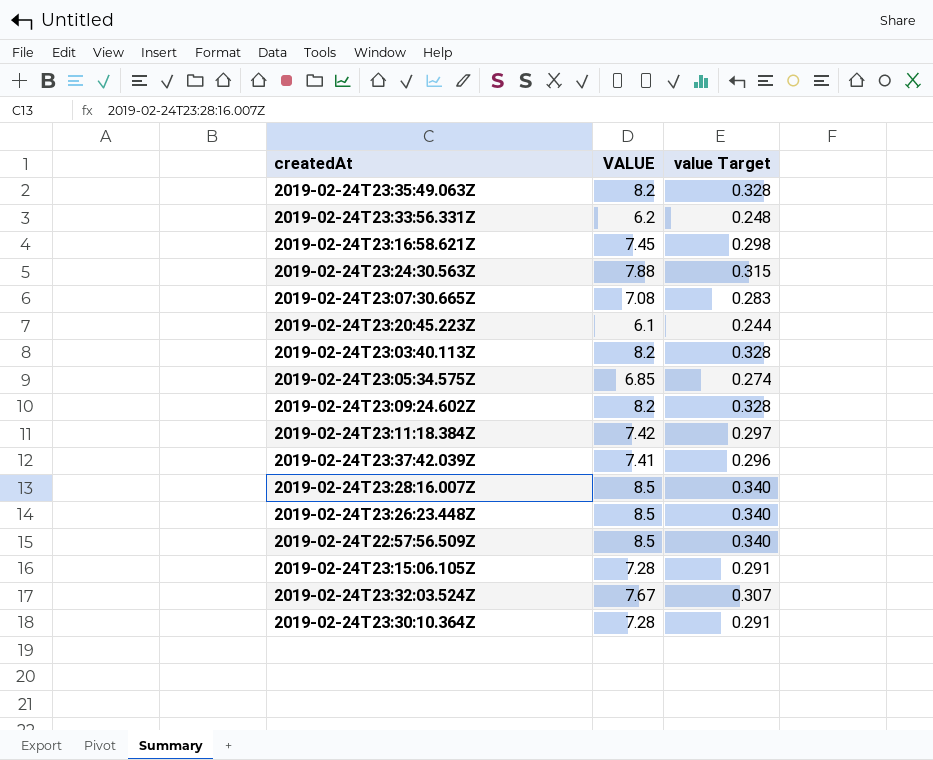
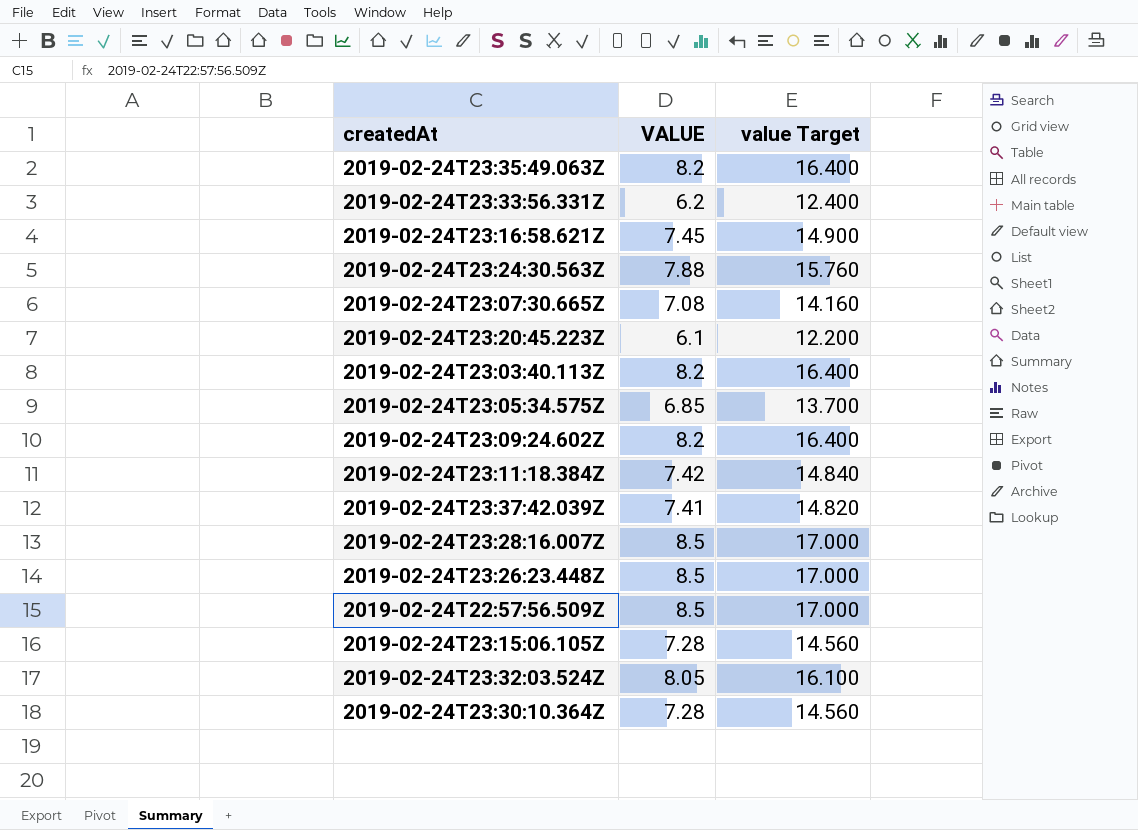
column value Target | formula: [VALUE] * 0.04 -> [VALUE] * 2
2019-02-24T23:32:03.524Z | VALUE: 7.67 -> 8.05

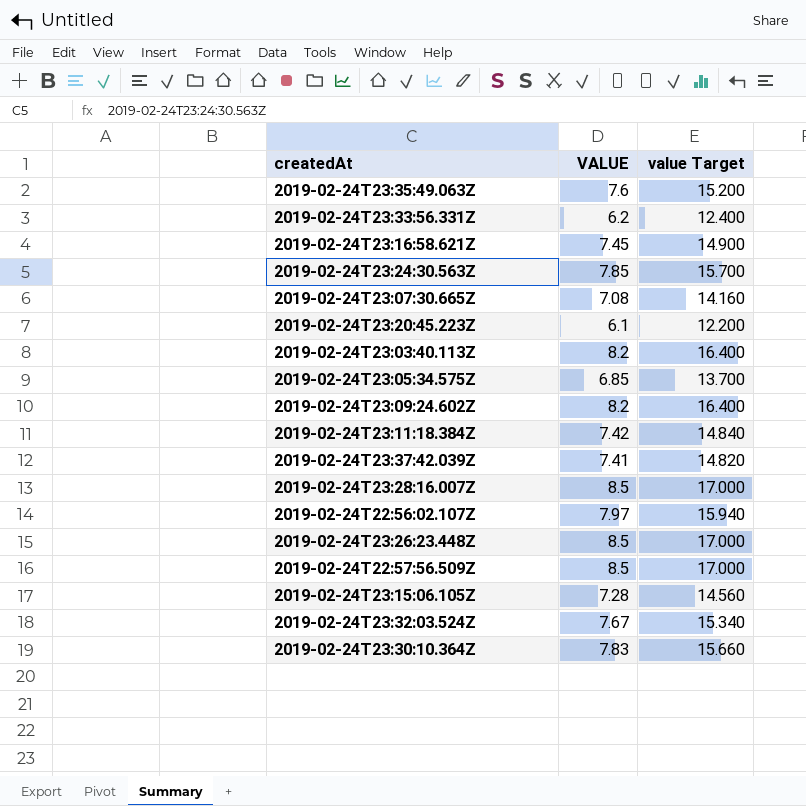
2019-02-24T23:35:49.063Z | VALUE: 8.2 -> 7.6
2019-02-24T23:35:49.063Z | value Target: 16.400 -> 15.200
2019-02-24T23:24:30.563Z | VALUE: 7.88 -> 7.85
2019-02-24T23:24:30.563Z | value Target: 15.760 -> 15.700
row 2019-02-24T22:56:02.107Z: none -> 7.97 | 15.940
2019-02-24T23:32:03.524Z | VALUE: 8.05 -> 7.67
2019-02-24T23:32:03.524Z | value Target: 16.100 -> 15.340
2019-02-24T23:30:10.364Z | VALUE: 7.28 -> 7.83
2019-02-24T23:30:10.364Z | value Target: 14.560 -> 15.660

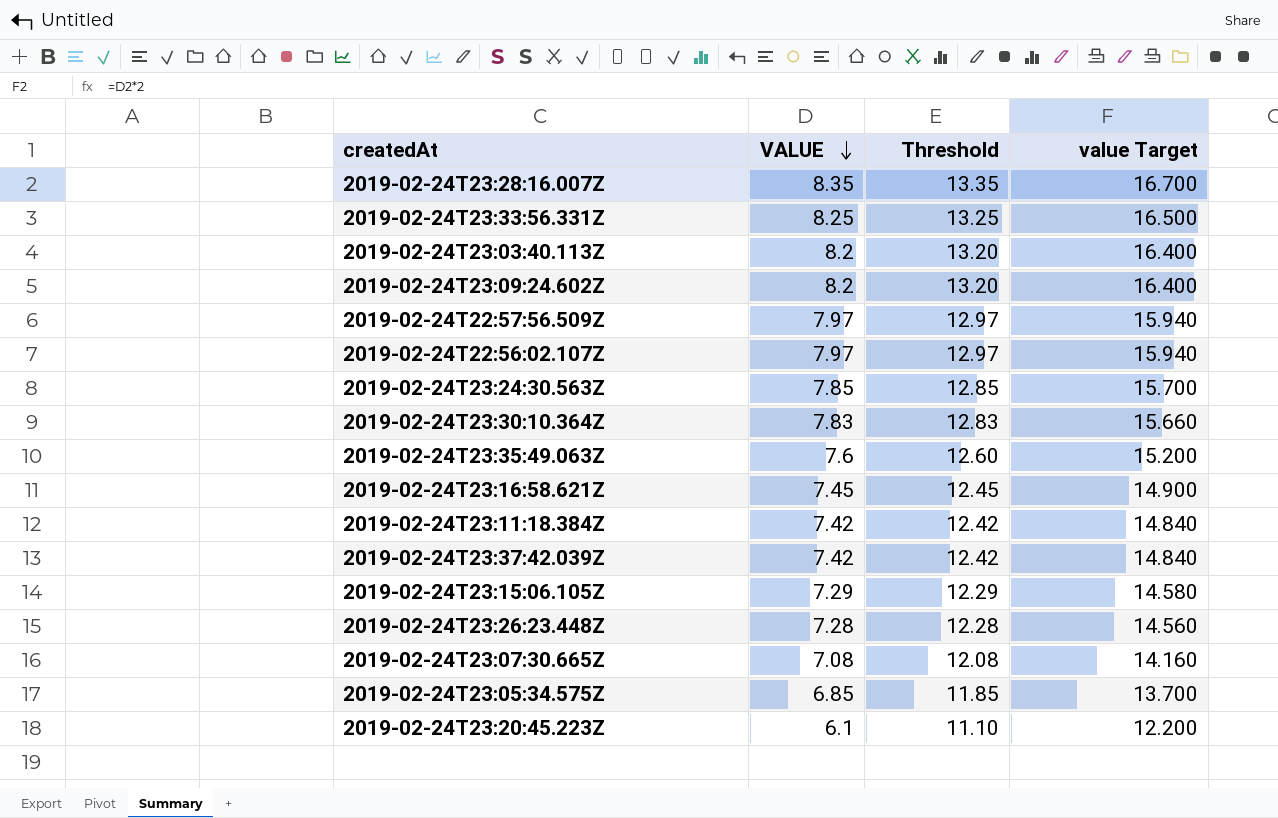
row order: none -> VALUE descending
column Threshold | formula: none -> [VALUE] + 5
row 2019-02-24T23:32:03.524Z: 7.67 | 15.340 -> none
2019-02-24T23:28:16.007Z | VALUE: 8.5 -> 8.35
2019-02-24T23:28:16.007Z | value Target: 17.000 -> 16.700
2019-02-24T23:33:56.331Z | VALUE: 6.2 -> 8.25
2019-02-24T23:33:56.331Z | value Target: 12.400 -> 16.500
2019-02-24T22:57:56.509Z | VALUE: 8.5 -> 7.97
2019-02-24T22:57:56.509Z | value Target: 17.000 -> 15.940
2019-02-24T23:37:42.039Z | VALUE: 7.41 -> 7.42
2019-02-24T23:37:42.039Z | value Target: 14.820 -> 14.840
2019-02-24T23:15:06.105Z | VALUE: 7.28 -> 7.29
2019-02-24T23:15:06.105Z | value Target: 14.560 -> 14.580
2019-02-24T23:26:23.448Z | VALUE: 8.5 -> 7.28
2019-02-24T23:26:23.448Z | value Target: 17.000 -> 14.560

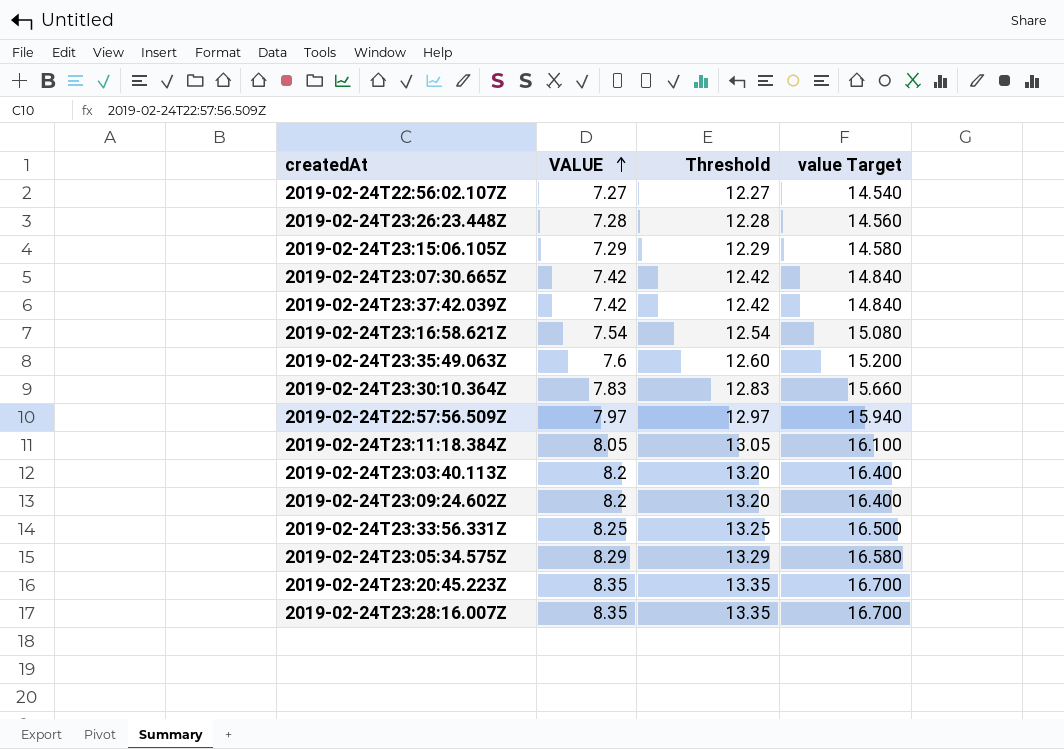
row order: VALUE descending -> VALUE ascending
row 2019-02-24T23:24:30.563Z: 7.85 | 12.85 | 15.700 -> none
2019-02-24T22:56:02.107Z | VALUE: 7.97 -> 7.27
2019-02-24T22:56:02.107Z | Threshold: 12.97 -> 12.27
2019-02-24T22:56:02.107Z | value Target: 15.940 -> 14.540
2019-02-24T23:07:30.665Z | VALUE: 7.08 -> 7.42
2019-02-24T23:07:30.665Z | Threshold: 12.08 -> 12.42
2019-02-24T23:07:30.665Z | value Target: 14.160 -> 14.840
2019-02-24T23:16:58.621Z | VALUE: 7.45 -> 7.54
2019-02-24T23:16:58.621Z | Threshold: 12.45 -> 12.54
2019-02-24T23:16:58.621Z | value Target: 14.900 -> 15.080
2019-02-24T23:11:18.384Z | VALUE: 7.42 -> 8.05
2019-02-24T23:11:18.384Z | Threshold: 12.42 -> 13.05
2019-02-24T23:11:18.384Z | value Target: 14.840 -> 16.100
2019-02-24T23:05:34.575Z | VALUE: 6.85 -> 8.29
2019-02-24T23:05:34.575Z | Threshold: 11.85 -> 13.29
2019-02-24T23:05:34.575Z | value Target: 13.700 -> 16.580
2019-02-24T23:20:45.223Z | VALUE: 6.1 -> 8.35
2019-02-24T23:20:45.223Z | Threshold: 11.10 -> 13.35
2019-02-24T23:20:45.223Z | value Target: 12.200 -> 16.700

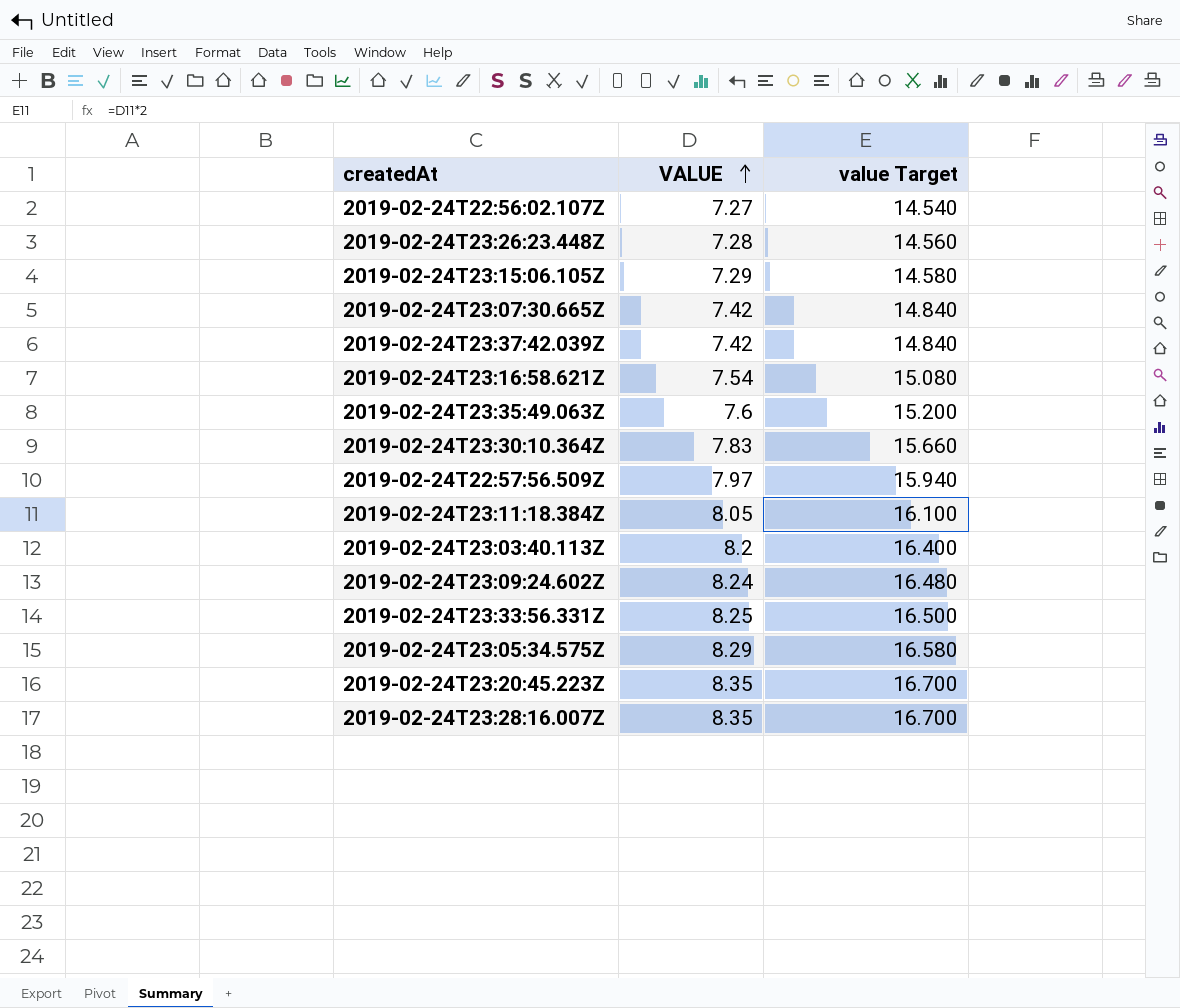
column Threshold | formula: [VALUE] + 5 -> none
2019-02-24T23:09:24.602Z | VALUE: 8.2 -> 8.24
2019-02-24T23:09:24.602Z | value Target: 16.400 -> 16.480

